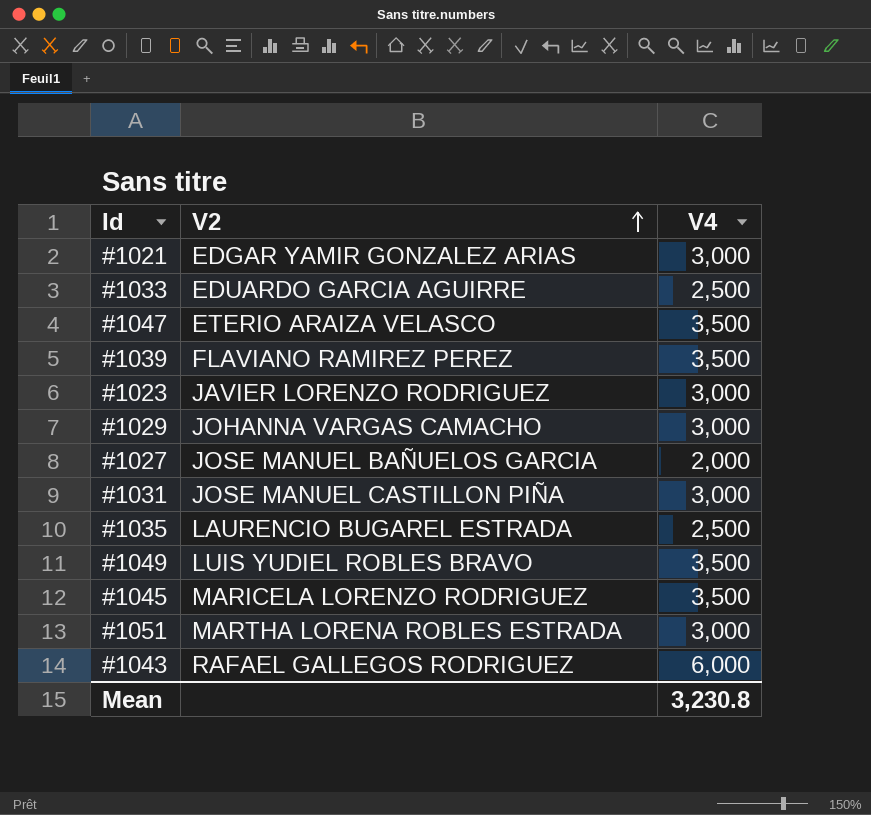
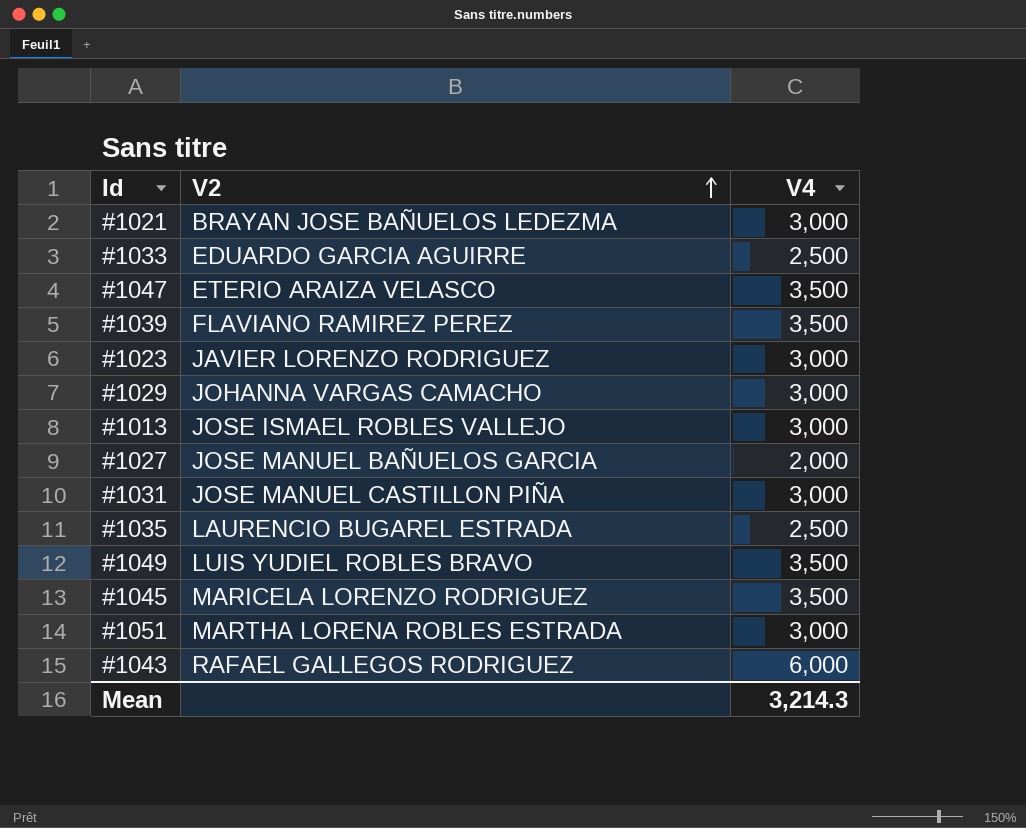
#1021 | V2: EDGAR YAMIR GONZALEZ ARIAS -> BRAYAN JOSE BAÑUELOS LEDEZMA
row #1013: none -> JOSE ISMAEL ROBLES VALLEJO | 3,000
Mean | V4: 3,230.8 -> 3,214.3

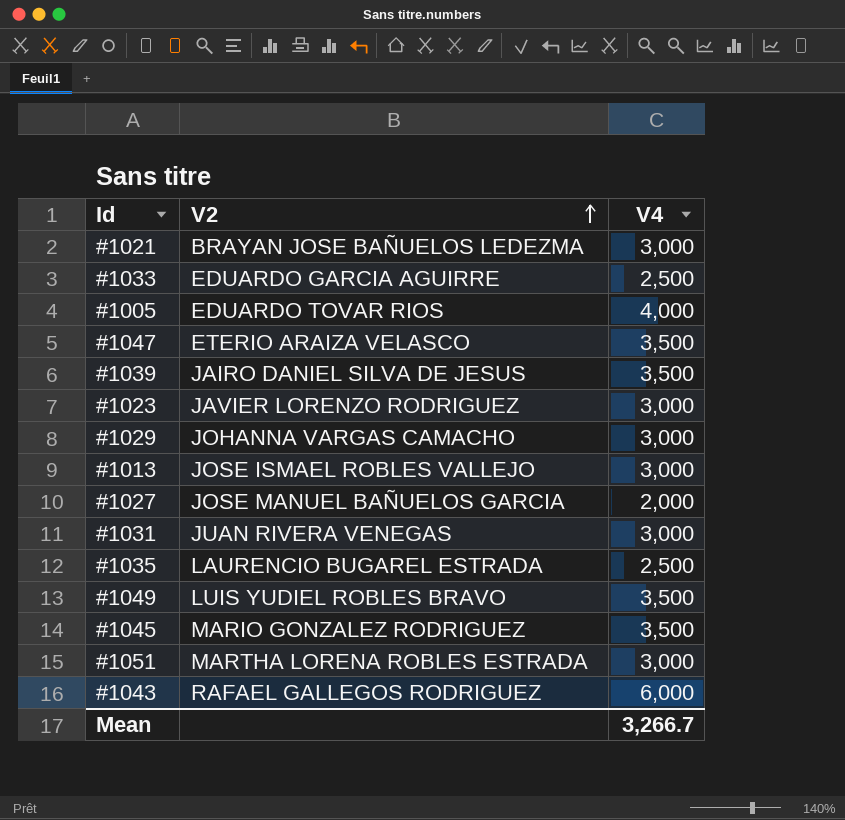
row #1005: none -> EDUARDO TOVAR RIOS | 4,000
#1039 | V2: FLAVIANO RAMIREZ PEREZ -> JAIRO DANIEL SILVA DE JESUS
#1031 | V2: JOSE MANUEL CASTILLON PIÑA -> JUAN RIVERA VENEGAS
#1045 | V2: MARICELA LORENZO RODRIGUEZ -> MARIO GONZALEZ RODRIGUEZ
Mean | V4: 3,214.3 -> 3,266.7

